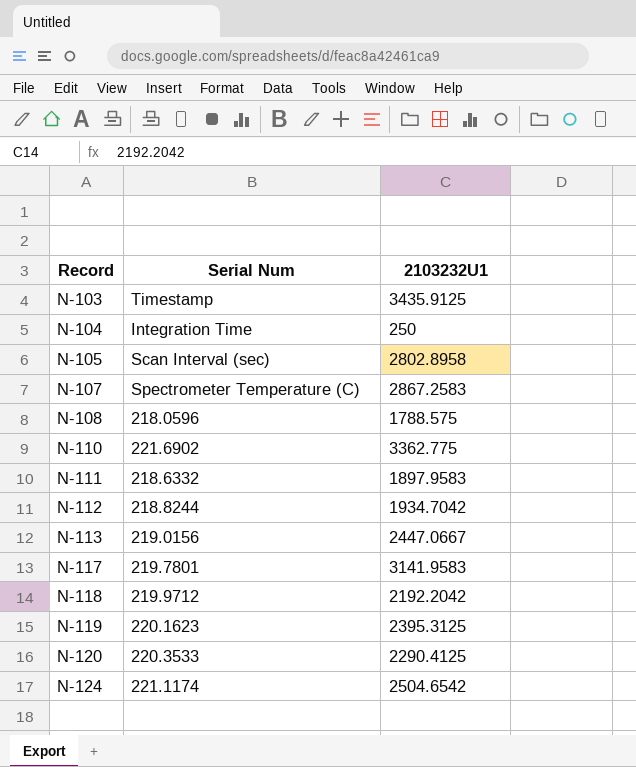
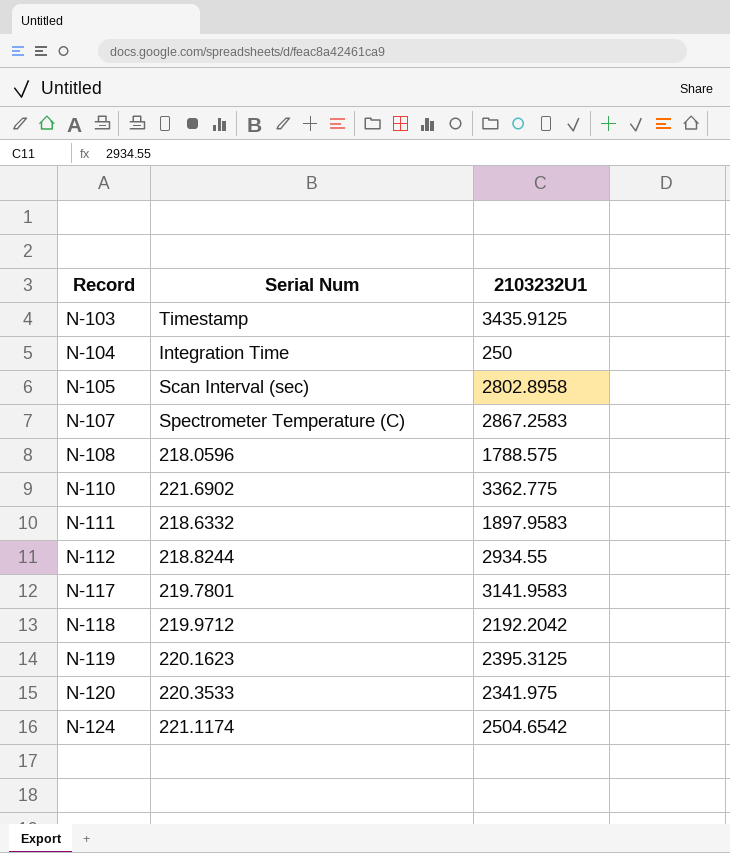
row N-113: 219.0156 | 2447.0667 -> none
N-112 | 2103232U1: 1934.7042 -> 2934.55
N-120 | 2103232U1: 2290.4125 -> 2341.975

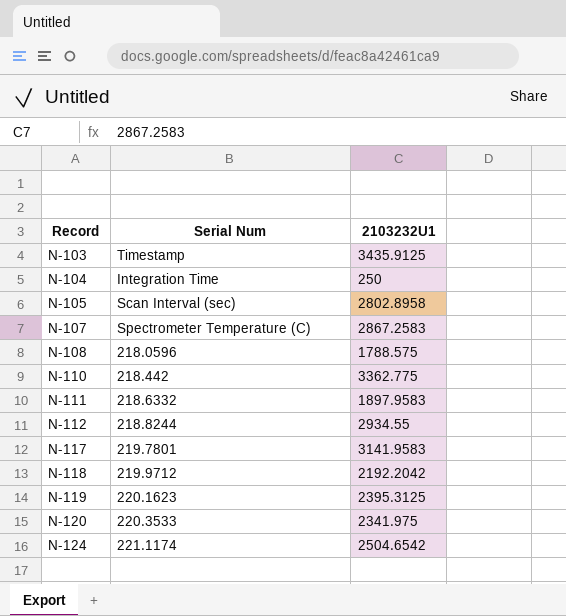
N-110 | Serial Num: 221.6902 -> 218.442

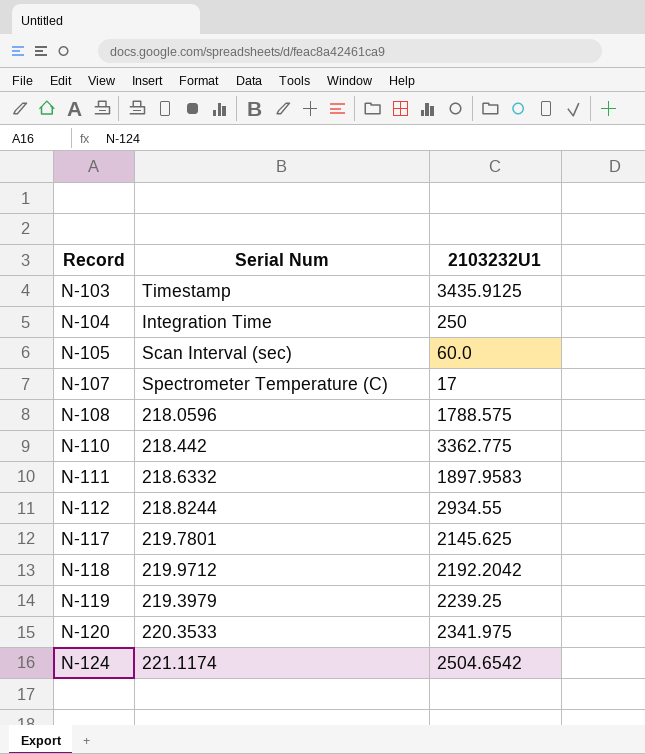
N-105 | 2103232U1: 2802.8958 -> 60.0
N-107 | 2103232U1: 2867.2583 -> 17
N-117 | 2103232U1: 3141.9583 -> 2145.625
N-119 | Serial Num: 220.1623 -> 219.3979
N-119 | 2103232U1: 2395.3125 -> 2239.25

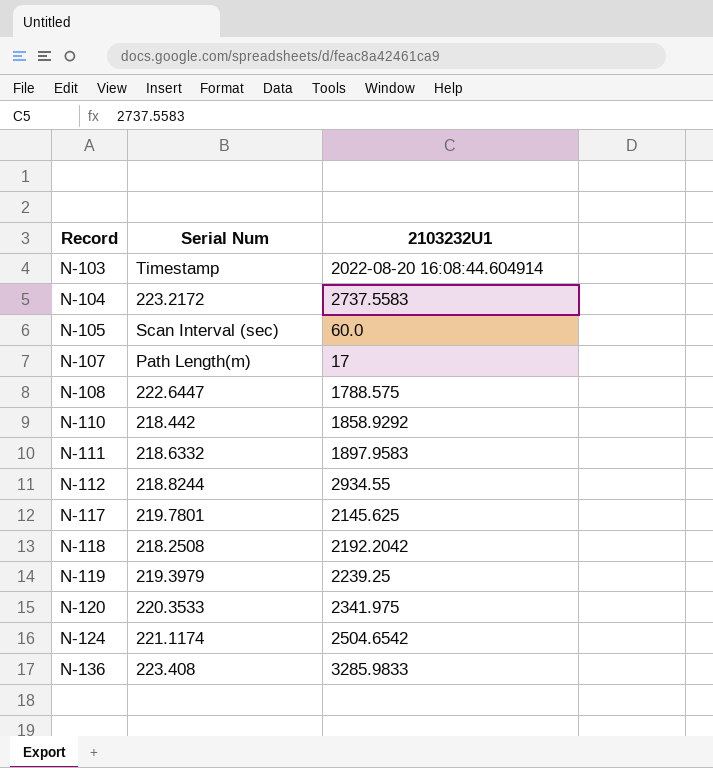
N-103 | 2103232U1: 3435.9125 -> 2022-08-20 16:08:44.604914
N-104 | Serial Num: Integration Time -> 223.2172
N-104 | 2103232U1: 250 -> 2737.5583
N-107 | Serial Num: Spectrometer Temperature (C) -> Path Length(m)
N-108 | Serial Num: 218.0596 -> 222.6447
N-110 | 2103232U1: 3362.775 -> 1858.9292
N-118 | Serial Num: 219.9712 -> 218.2508
row N-136: none -> 223.408 | 3285.9833

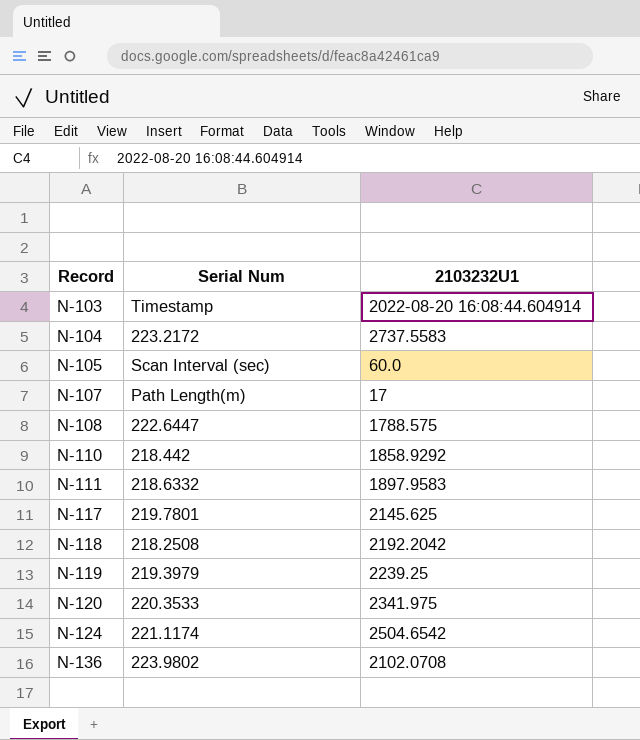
row N-112: 218.8244 | 2934.55 -> none
N-136 | Serial Num: 223.408 -> 223.9802
N-136 | 2103232U1: 3285.9833 -> 2102.0708

